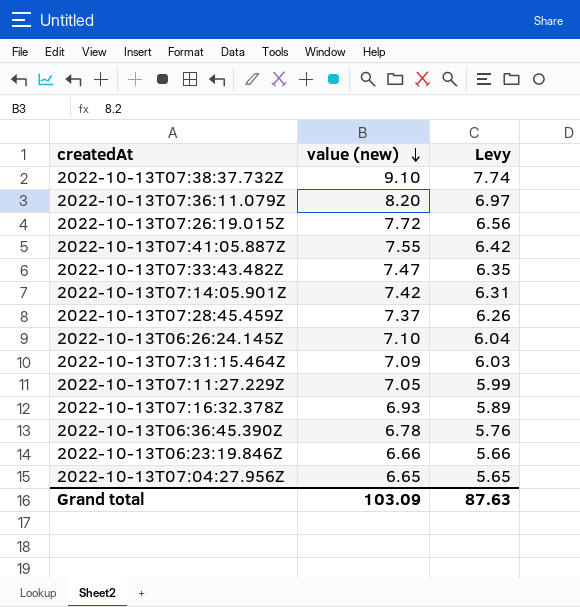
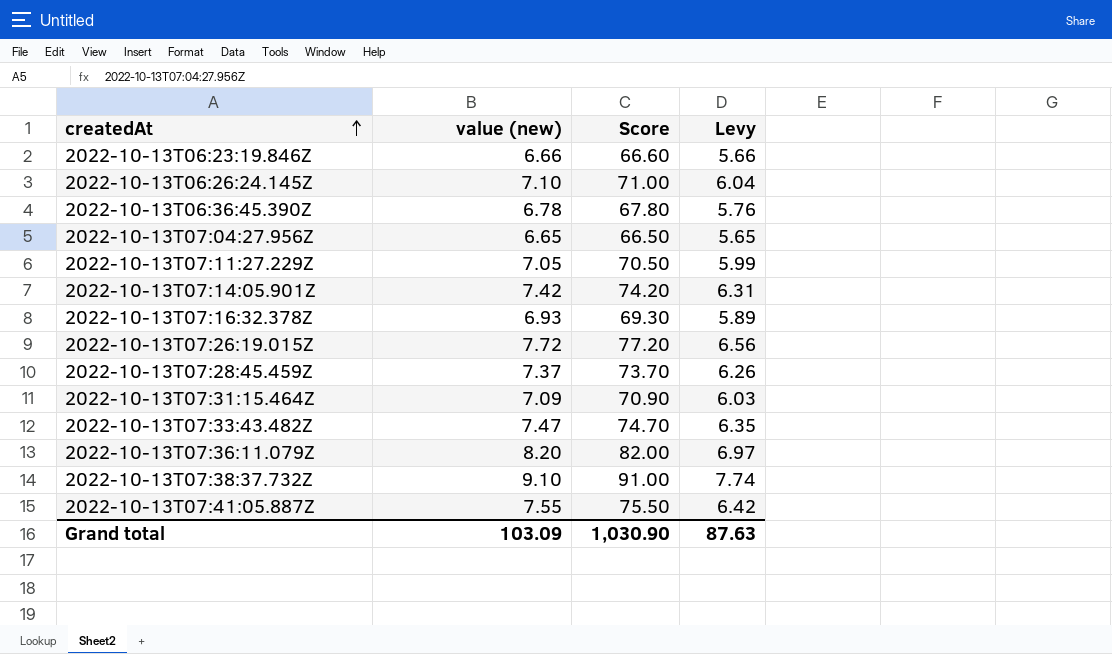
row order: value (new) descending -> createdAt ascending
column Score | formula: none -> [value (new)] * 10

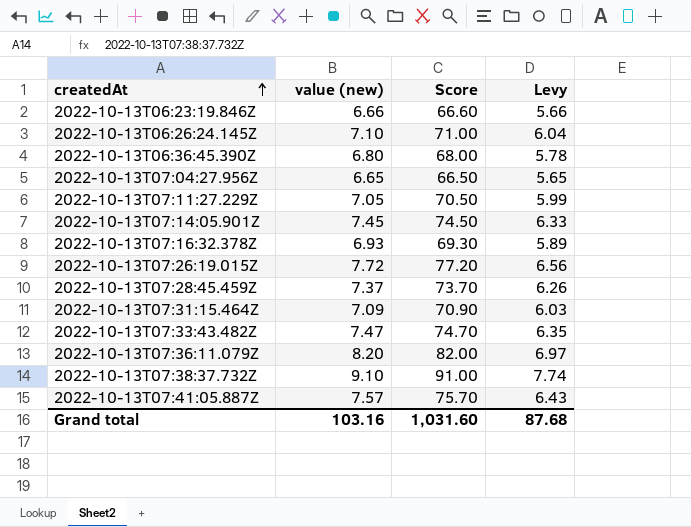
2022-10-13T06:36:45.390Z | value (new): 6.78 -> 6.80
2022-10-13T06:36:45.390Z | Score: 67.80 -> 68.00
2022-10-13T06:36:45.390Z | Levy: 5.76 -> 5.78
2022-10-13T07:14:05.901Z | value (new): 7.42 -> 7.45
2022-10-13T07:14:05.901Z | Score: 74.20 -> 74.50
2022-10-13T07:14:05.901Z | Levy: 6.31 -> 6.33
2022-10-13T07:41:05.887Z | value (new): 7.55 -> 7.57
2022-10-13T07:41:05.887Z | Score: 75.50 -> 75.70
2022-10-13T07:41:05.887Z | Levy: 6.42 -> 6.43
Grand total | value (new): 103.09 -> 103.16
Grand total | Score: 1,030.90 -> 1,031.60
Grand total | Levy: 87.63 -> 87.68

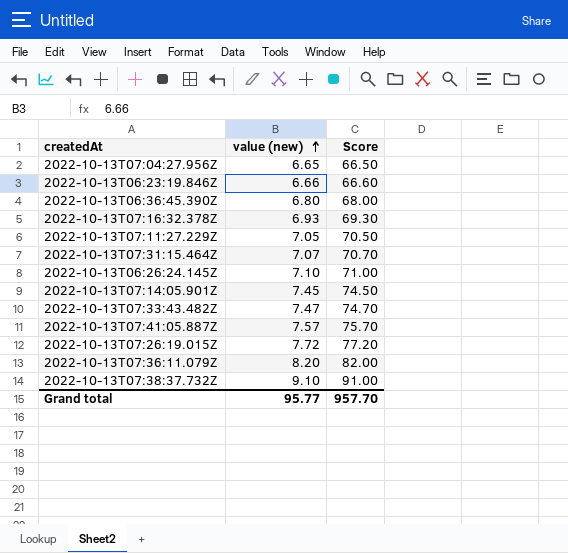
row order: createdAt ascending -> value (new) ascending
column Levy | formula: [value (new)] * 0.85 -> none
row 2022-10-13T07:28:45.459Z: 7.37 | 73.70 | 6.26 -> none
2022-10-13T07:31:15.464Z | value (new): 7.09 -> 7.07
2022-10-13T07:31:15.464Z | Score: 70.90 -> 70.70
Grand total | value (new): 103.16 -> 95.77
Grand total | Score: 1,031.60 -> 957.70

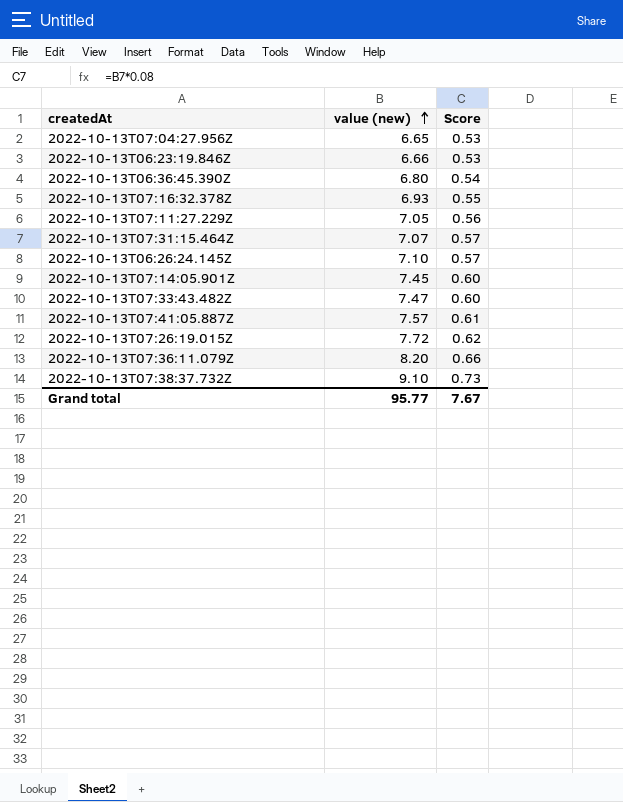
column Score | formula: [value (new)] * 10 -> [value (new)] * 0.08
Grand total | Score: 957.70 -> 7.67

